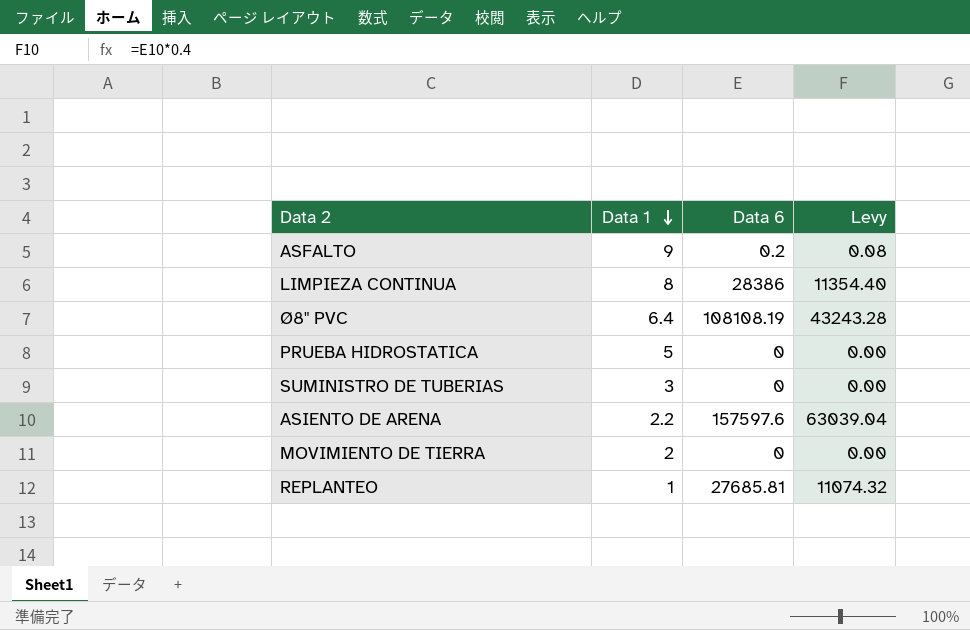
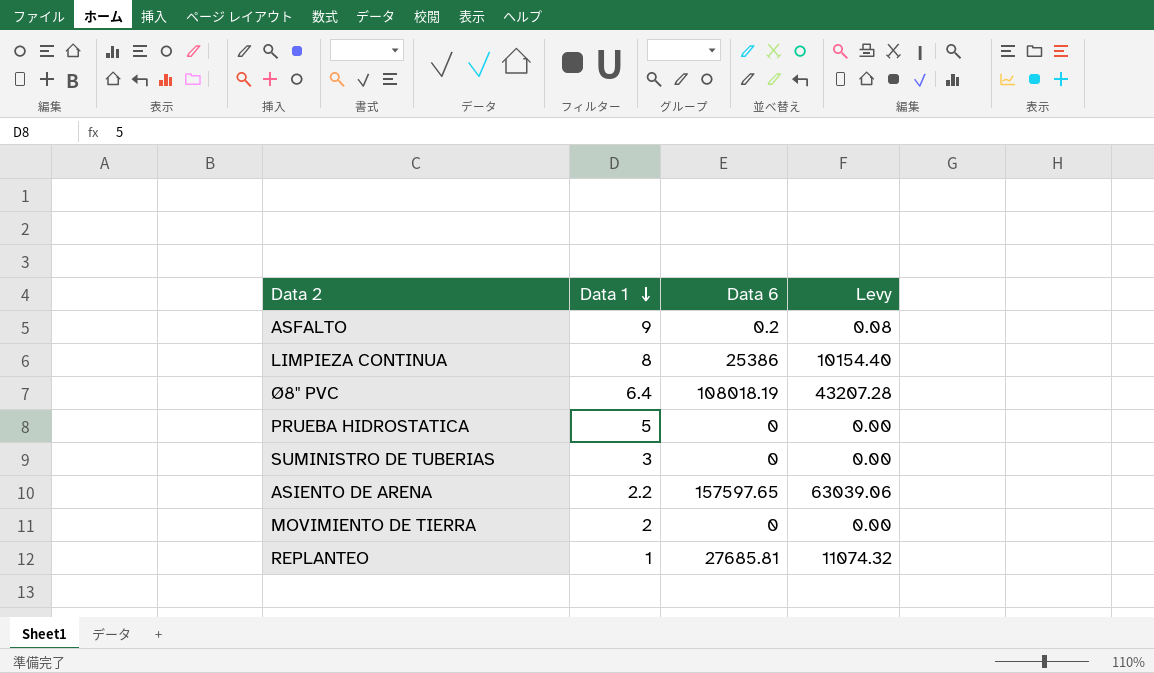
LIMPIEZA CONTINUA | Data 6: 28386 -> 25386
LIMPIEZA CONTINUA | Levy: 11354.40 -> 10154.40
Ø8" PVC | Data 6: 108108.19 -> 108018.19
Ø8" PVC | Levy: 43243.28 -> 43207.28
ASIENTO DE ARENA | Data 6: 157597.6 -> 157597.65
ASIENTO DE ARENA | Levy: 63039.04 -> 63039.06

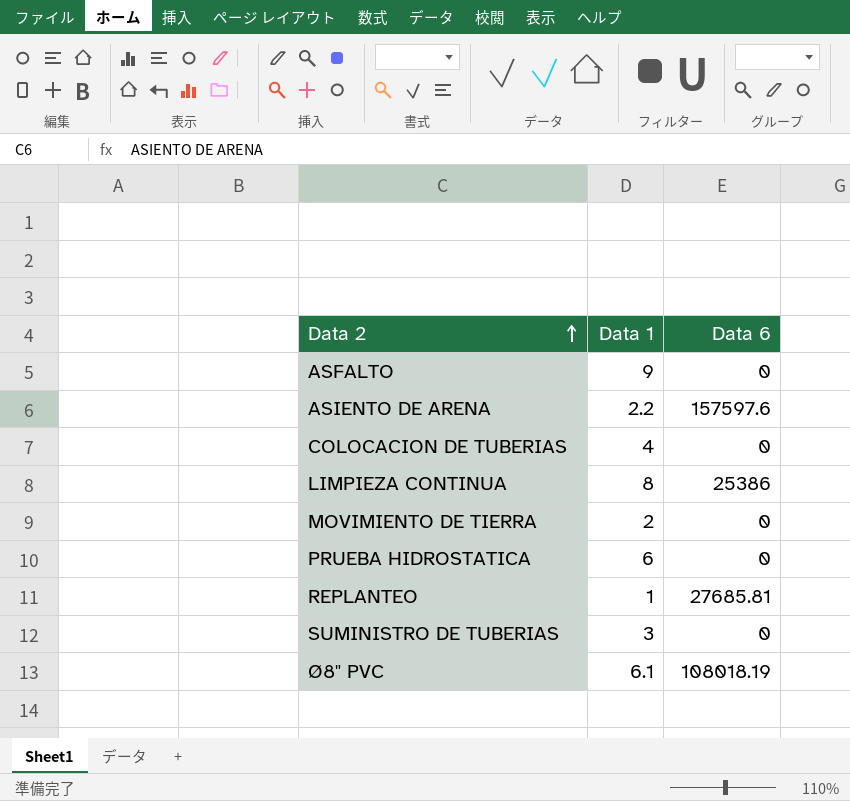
row order: Data 1 descending -> Data 2 ascending
column Levy | formula: [Data 6] * 0.4 -> none
ASFALTO | Data 6: 0.2 -> 0
ASIENTO DE ARENA | Data 6: 157597.65 -> 157597.6
row COLOCACION DE TUBERIAS: none -> 4 | 0
PRUEBA HIDROSTATICA | Data 1: 5 -> 6
Ø8" PVC | Data 1: 6.4 -> 6.1

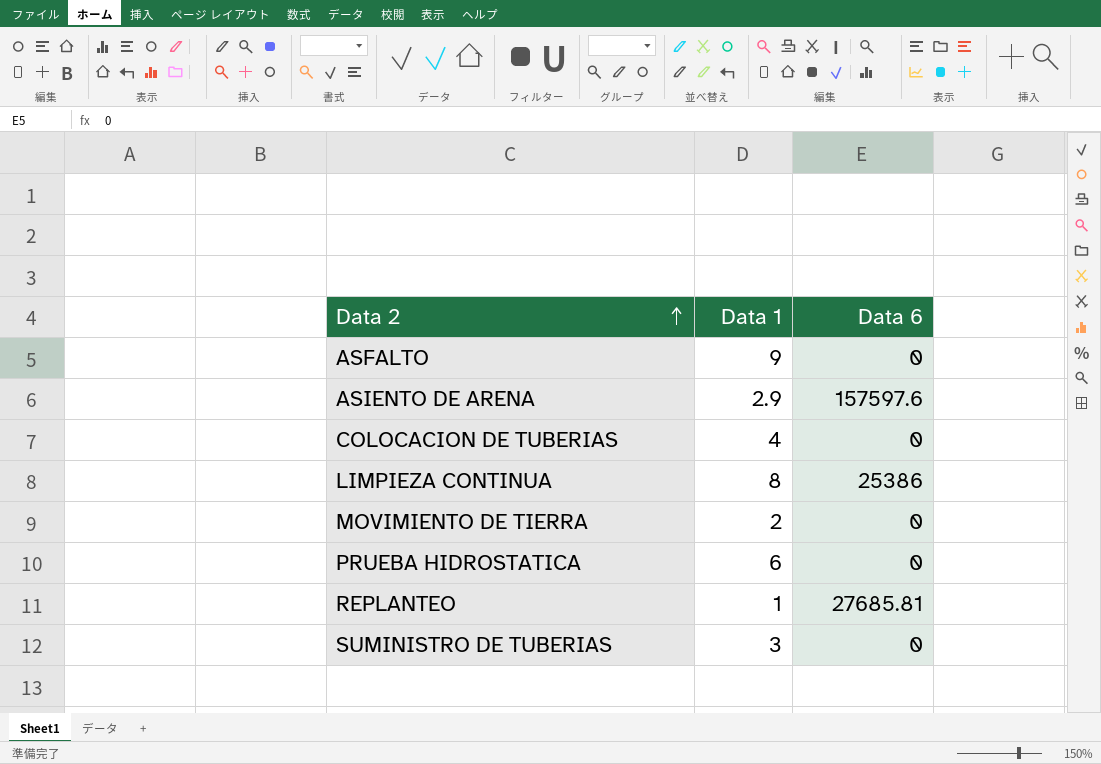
row Ø8" PVC: 6.1 | 108018.19 -> none
ASIENTO DE ARENA | Data 1: 2.2 -> 2.9

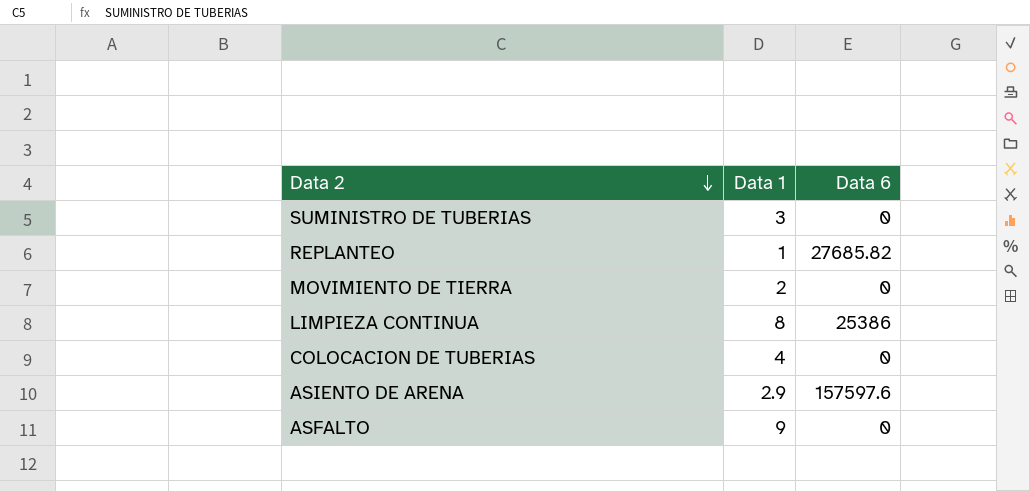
row order: Data 2 ascending -> Data 2 descending
row PRUEBA HIDROSTATICA: 6 | 0 -> none
REPLANTEO | Data 6: 27685.81 -> 27685.82

